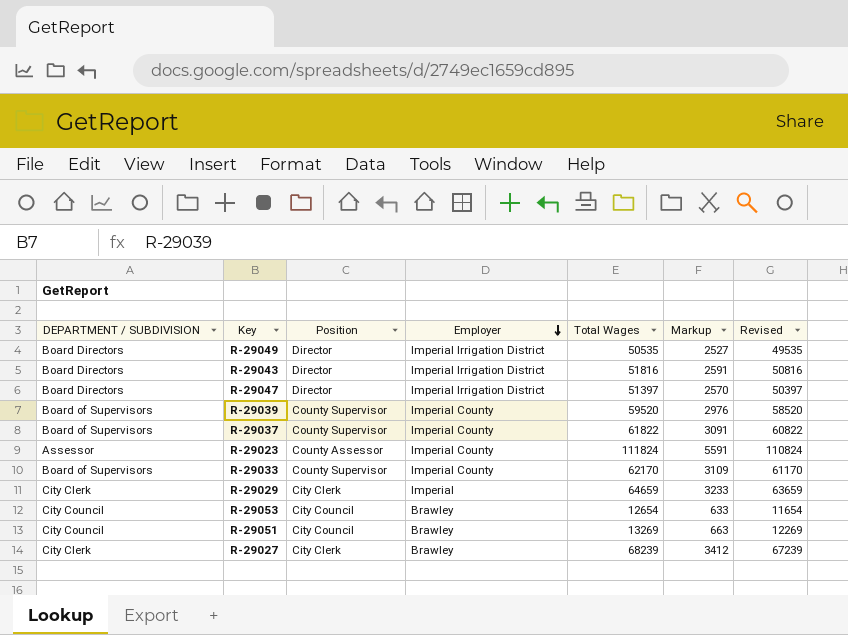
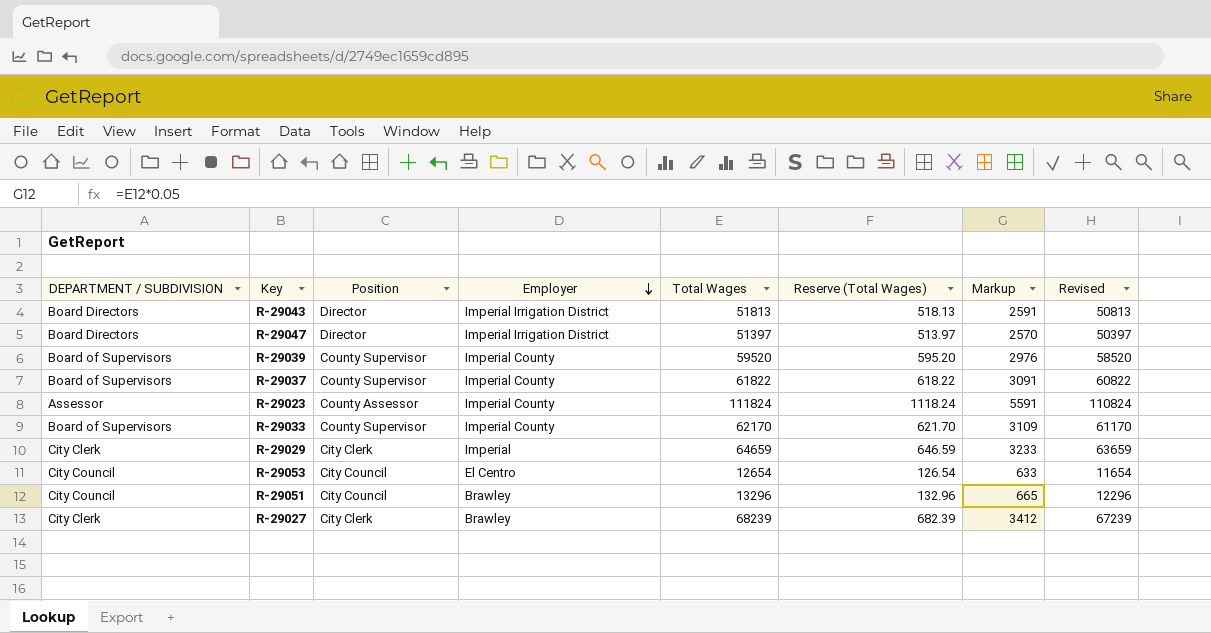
column Reserve (Total Wages) | formula: none -> [Total Wages] * 0.01
row R-29049: Board Directors | Director | Imperial Irrigation District | 50535 | 2527 | 49535 -> none
R-29043 | Total Wages: 51816 -> 51813
R-29043 | Revised: 50816 -> 50813
R-29053 | Employer: Brawley -> El Centro
R-29051 | Total Wages: 13269 -> 13296
R-29051 | Markup: 663 -> 665
R-29051 | Revised: 12269 -> 12296

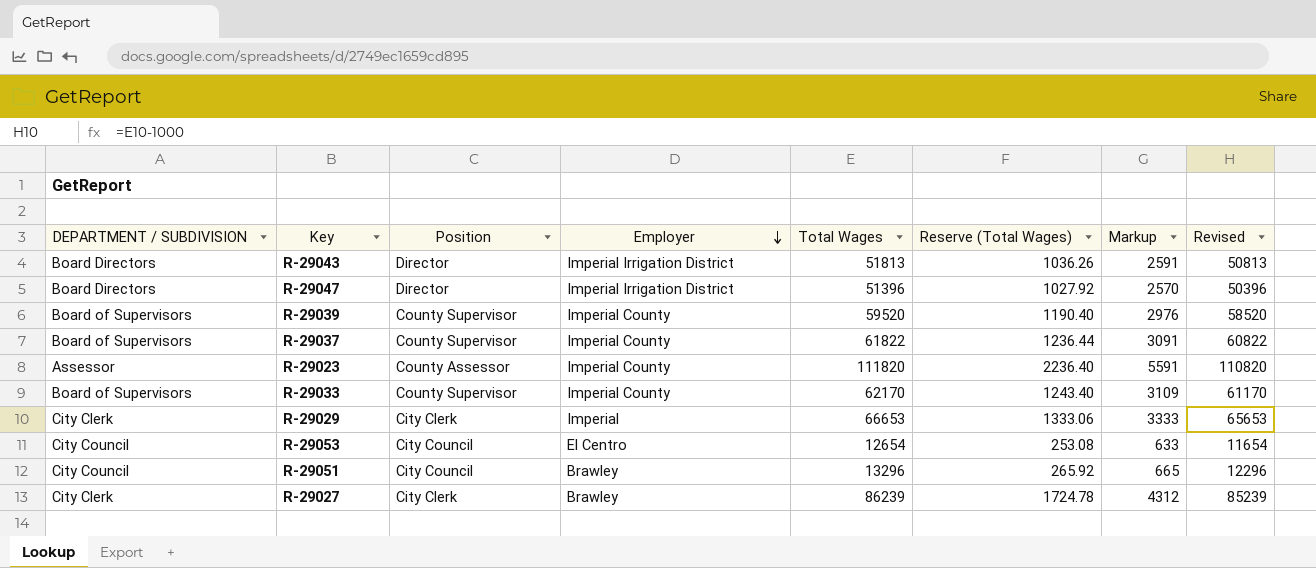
column Reserve (Total Wages) | formula: [Total Wages] * 0.01 -> [Total Wages] * 0.02
R-29047 | Total Wages: 51397 -> 51396
R-29047 | Revised: 50397 -> 50396
R-29023 | Total Wages: 111824 -> 111820
R-29023 | Revised: 110824 -> 110820
R-29029 | Total Wages: 64659 -> 66653
R-29029 | Markup: 3233 -> 3333
R-29029 | Revised: 63659 -> 65653
R-29027 | Total Wages: 68239 -> 86239
R-29027 | Markup: 3412 -> 4312
R-29027 | Revised: 67239 -> 85239

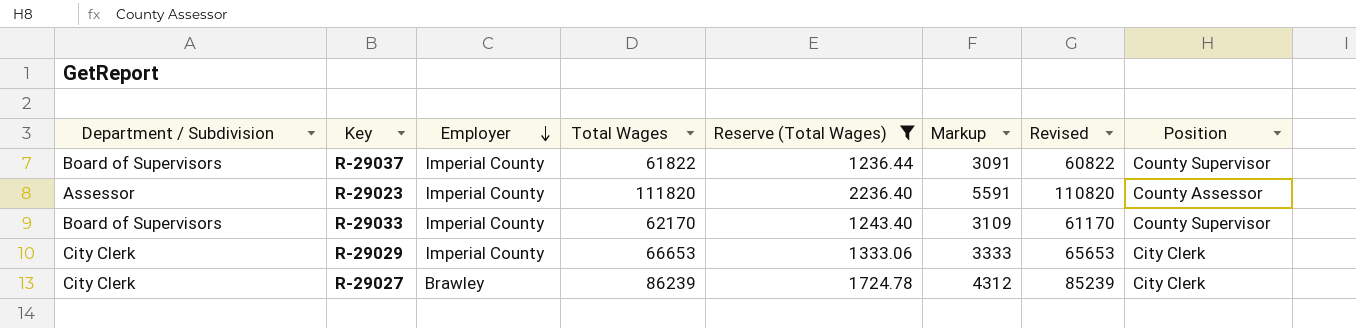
filter: none -> Reserve (Total Wages) >= 1236.44
column name: DEPARTMENT / SUBDIVISION -> Department / Subdivision
column Position | position: 3 -> 8
R-29029 | Employer: Imperial -> Imperial County

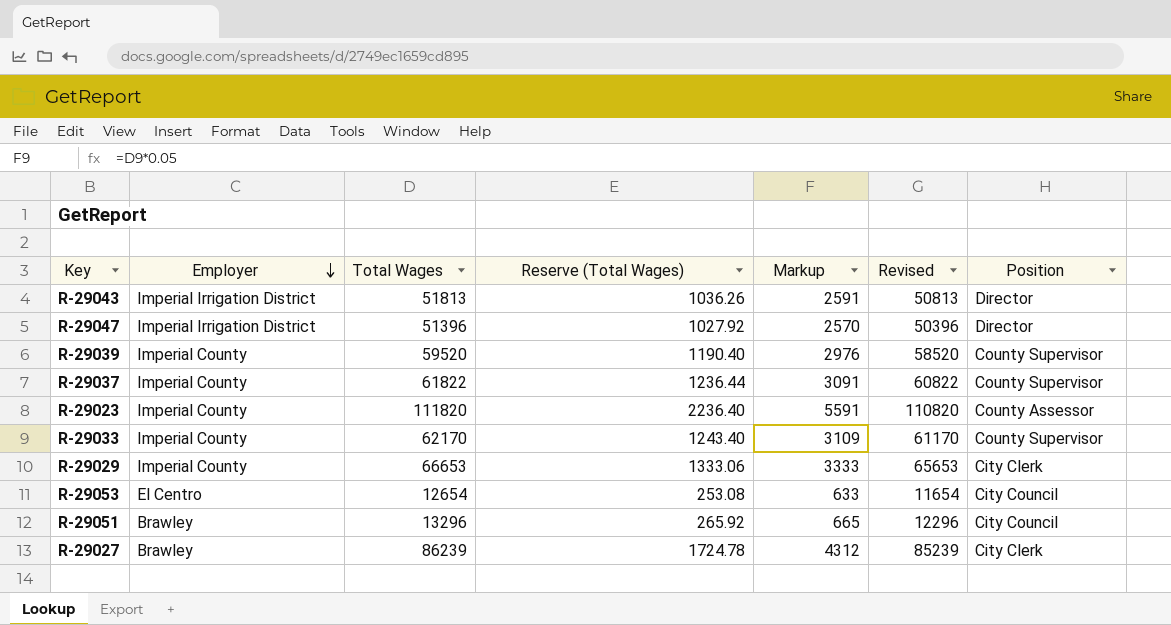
filter: Reserve (Total Wages) >= 1236.44 -> none
column Department / Subdivision | position: 1 -> none

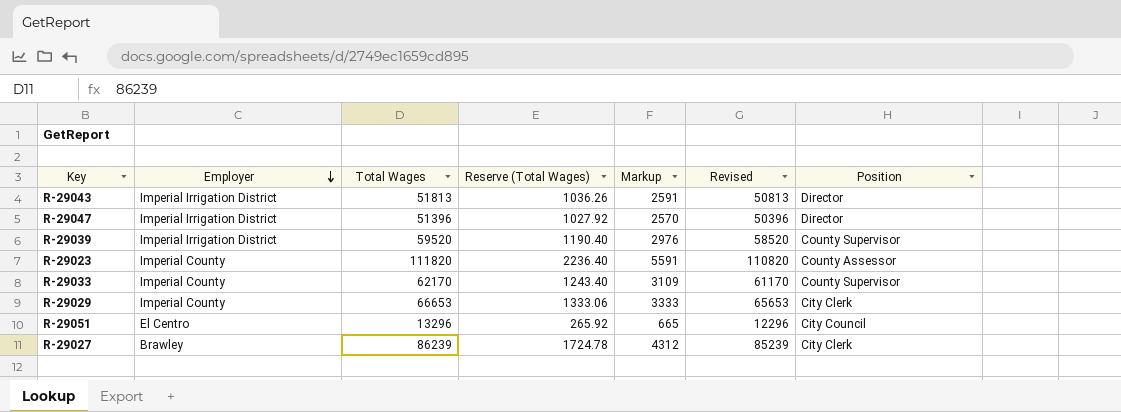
row R-29037: Imperial County | 61822 | 1236.44 | 3091 | 60822 | County Supervisor -> none
row R-29053: El Centro | 12654 | 253.08 | 633 | 11654 | City Council -> none
R-29039 | Employer: Imperial County -> Imperial Irrigation District
R-29051 | Employer: Brawley -> El Centro

